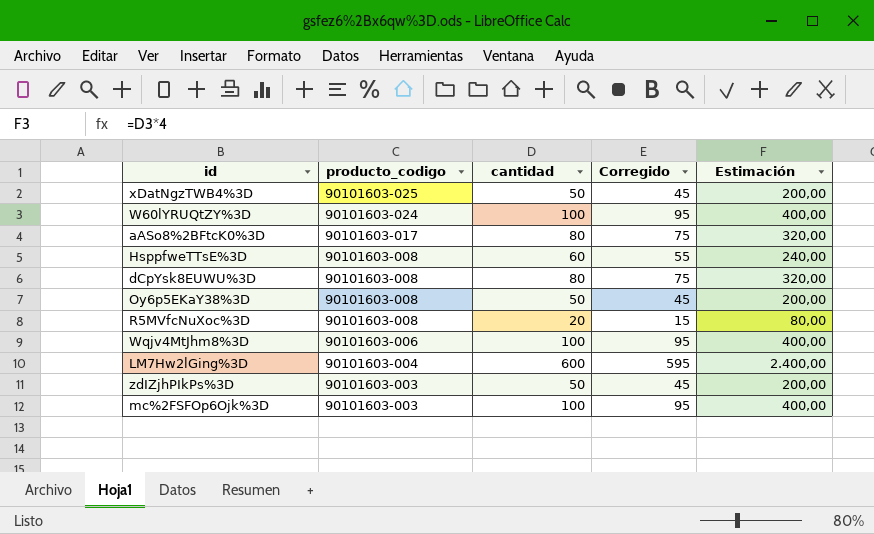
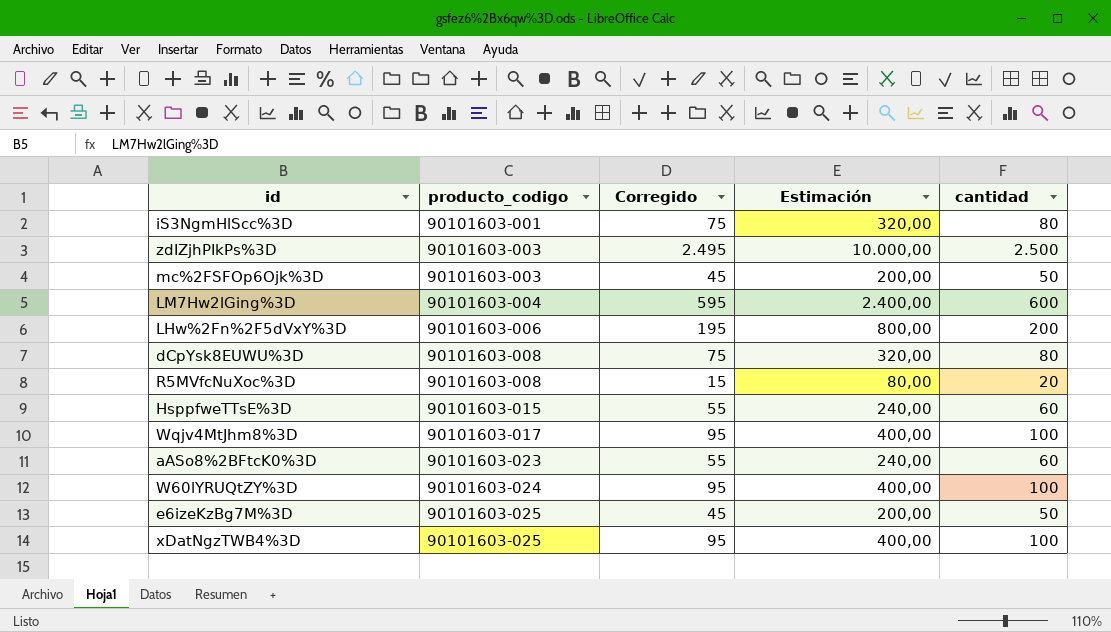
row order: producto_codigo descending -> producto_codigo ascending
column cantidad | position: 3 -> 5
row Oy6p5EKaY38%3D: 90101603-008 | 50 | 45 | 200,00 -> none
row iS3NgmHlScc%3D: none -> 90101603-001 | 75 | 320,00 | 80
zdIZjhPIkPs%3D | Corregido: 45 -> 2.495
zdIZjhPIkPs%3D | Estimación: 200,00 -> 10.000,00
zdIZjhPIkPs%3D | cantidad: 50 -> 2.500
mc%2FSFOp6Ojk%3D | Corregido: 95 -> 45
mc%2FSFOp6Ojk%3D | Estimación: 400,00 -> 200,00
mc%2FSFOp6Ojk%3D | cantidad: 100 -> 50
row LHw%2Fn%2F5dVxY%3D: none -> 90101603-006 | 195 | 800,00 | 200
HsppfweTTsE%3D | producto_codigo: 90101603-008 -> 90101603-015
Wqjv4MtJhm8%3D | producto_codigo: 90101603-006 -> 90101603-017
aASo8%2BFtcK0%3D | producto_codigo: 90101603-017 -> 90101603-023
aASo8%2BFtcK0%3D | Corregido: 75 -> 55
aASo8%2BFtcK0%3D | Estimación: 320,00 -> 240,00
aASo8%2BFtcK0%3D | cantidad: 80 -> 60
row e6izeKzBg7M%3D: none -> 90101603-025 | 45 | 200,00 | 50
xDatNgzTWB4%3D | Corregido: 45 -> 95
xDatNgzTWB4%3D | Estimación: 200,00 -> 400,00
xDatNgzTWB4%3D | cantidad: 50 -> 100

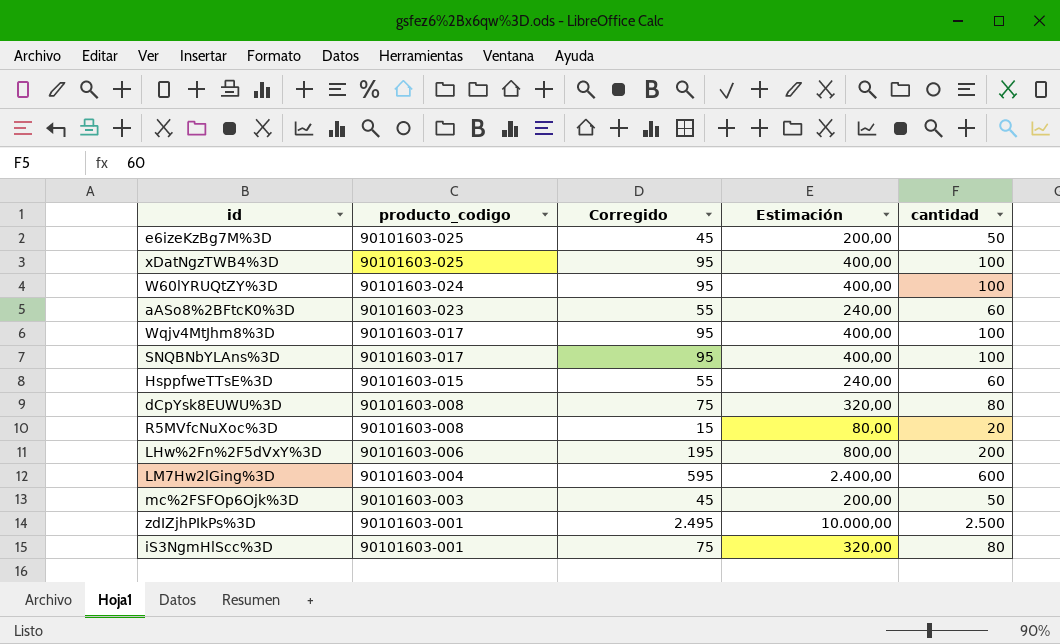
row order: producto_codigo ascending -> producto_codigo descending
row SNQBNbYLAns%3D: none -> 90101603-017 | 95 | 400,00 | 100
zdIZjhPIkPs%3D | producto_codigo: 90101603-003 -> 90101603-001

